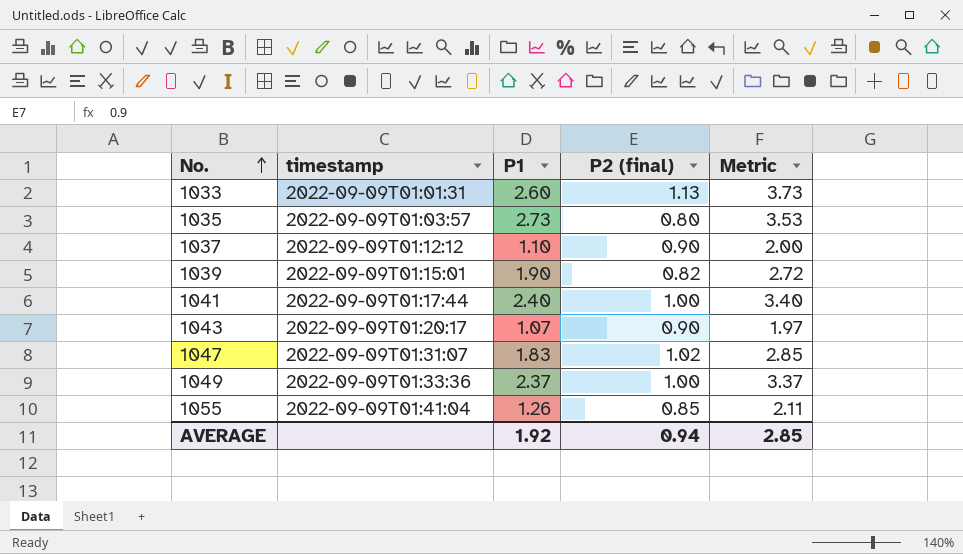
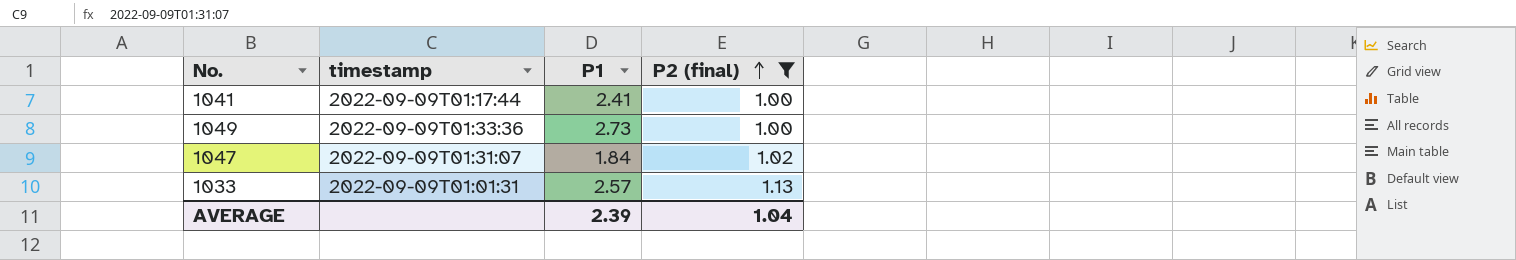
filter: none -> P2 (final) >= 1.00
row order: No. ascending -> P2 (final) ascending
column Metric | formula: [P1] + [P2 (final)] -> none
1041 | P1: 2.40 -> 2.41
1049 | P1: 2.37 -> 2.73
1047 | P1: 1.83 -> 1.84
1033 | P1: 2.60 -> 2.57
AVERAGE | P1: 1.92 -> 2.39
AVERAGE | P2 (final): 0.94 -> 1.04

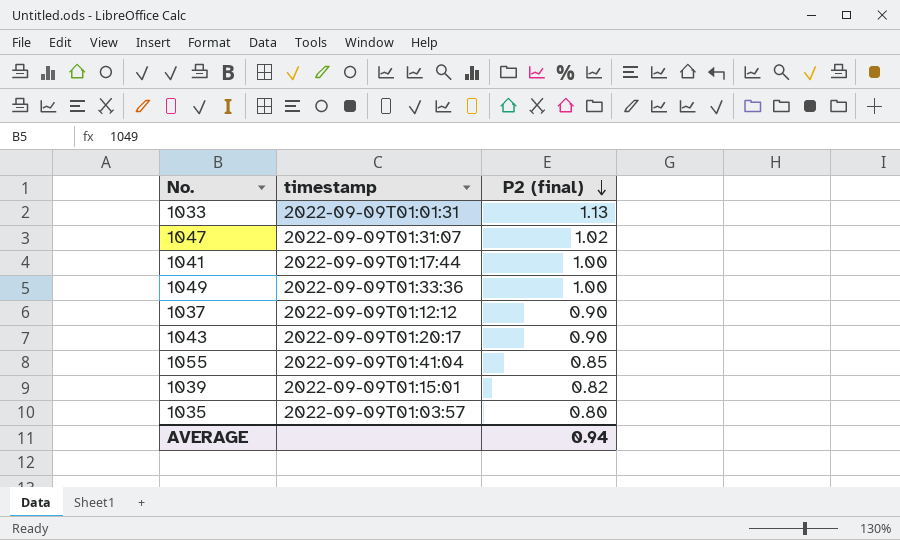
filter: P2 (final) >= 1.00 -> none
row order: P2 (final) ascending -> P2 (final) descending
column P1 | position: 3 -> none
AVERAGE | P2 (final): 1.04 -> 0.94

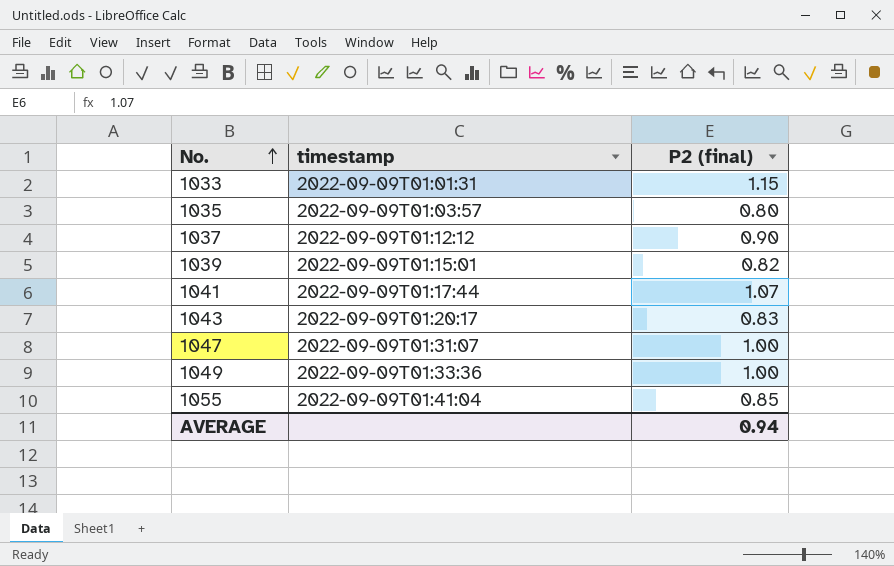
row order: P2 (final) descending -> No. ascending
1033 | P2 (final): 1.13 -> 1.15
1041 | P2 (final): 1.00 -> 1.07
1043 | P2 (final): 0.90 -> 0.83
1047 | P2 (final): 1.02 -> 1.00

